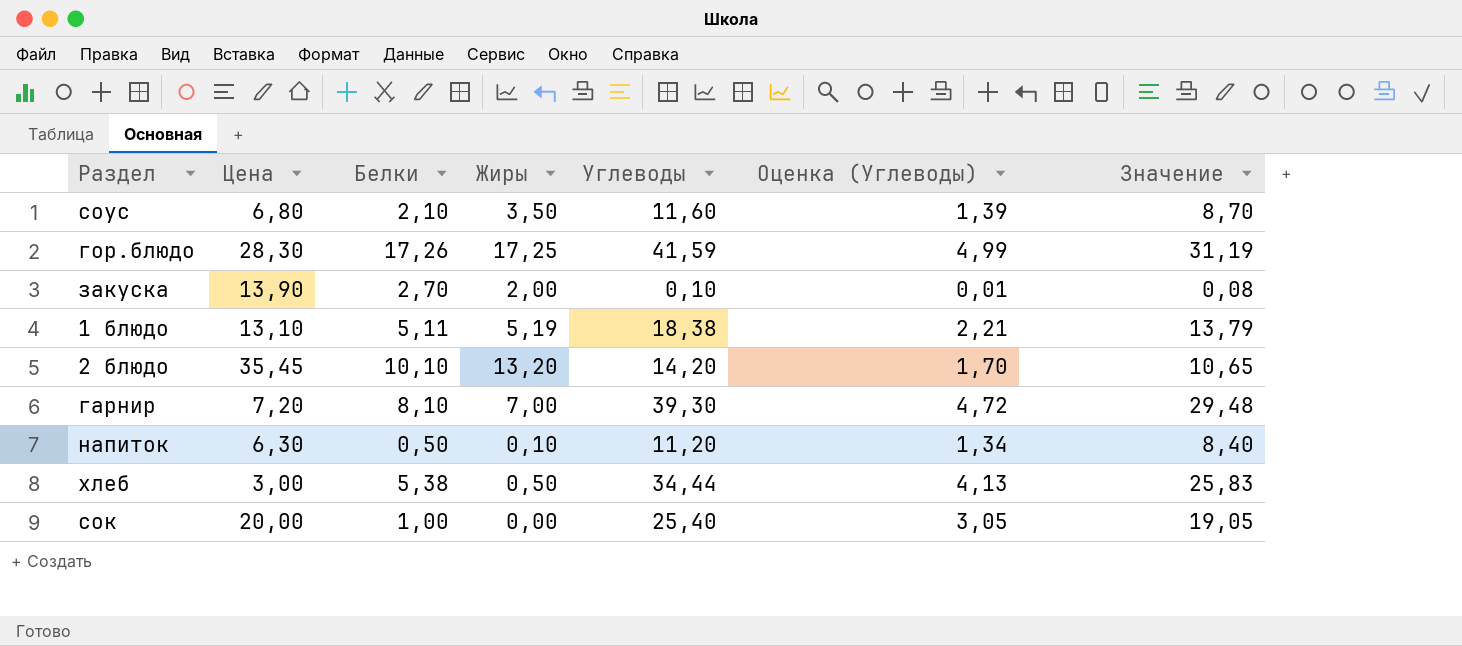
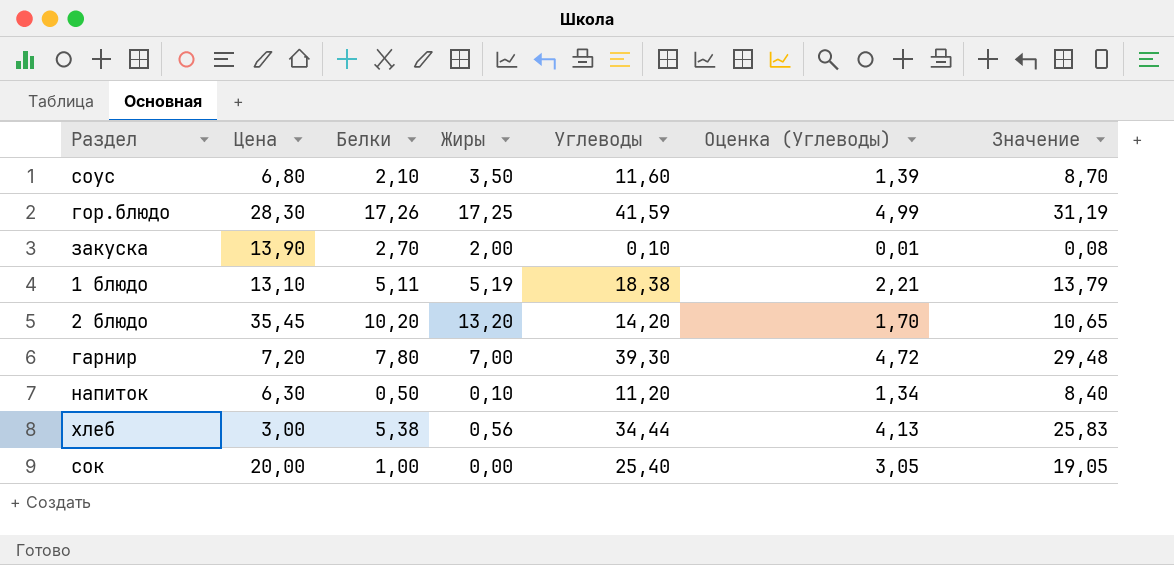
2 блюдо | Белки: 10,10 -> 10,20
гарнир | Белки: 8,10 -> 7,80
хлеб | Жиры: 0,50 -> 0,56

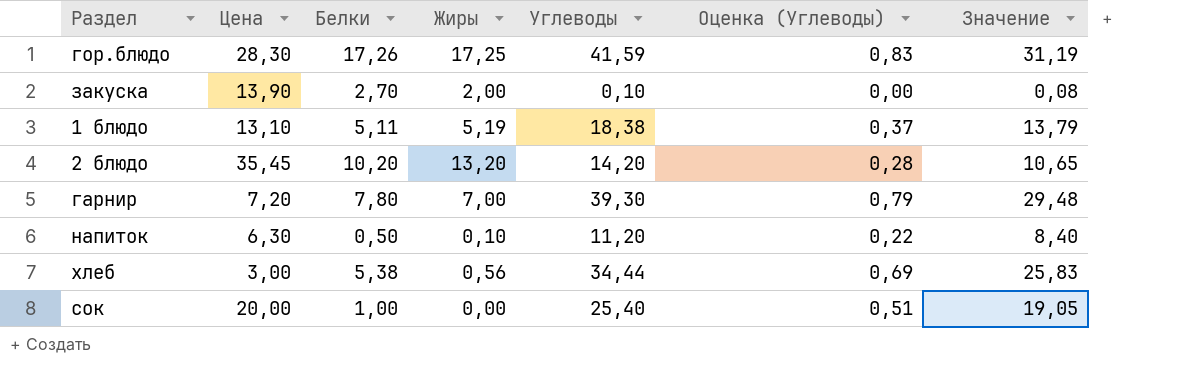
column Оценка (Углеводы) | formula: [Углеводы] * 0,12 -> [Углеводы] * 0,02
row соус: 6,80 | 2,10 | 3,50 | 11,60 | 1,39 | 8,70 -> none

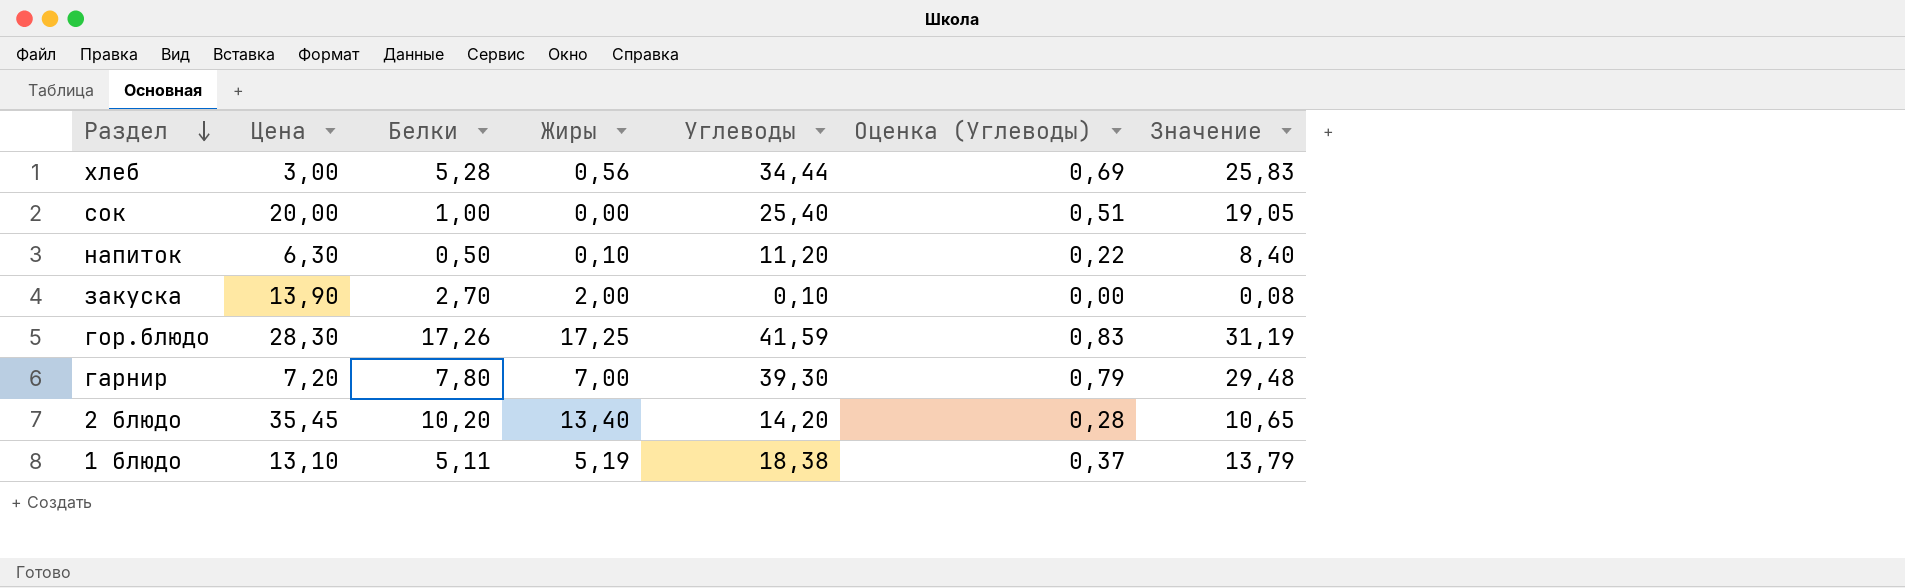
row order: none -> Раздел descending
хлеб | Белки: 5,38 -> 5,28
2 блюдо | Жиры: 13,20 -> 13,40

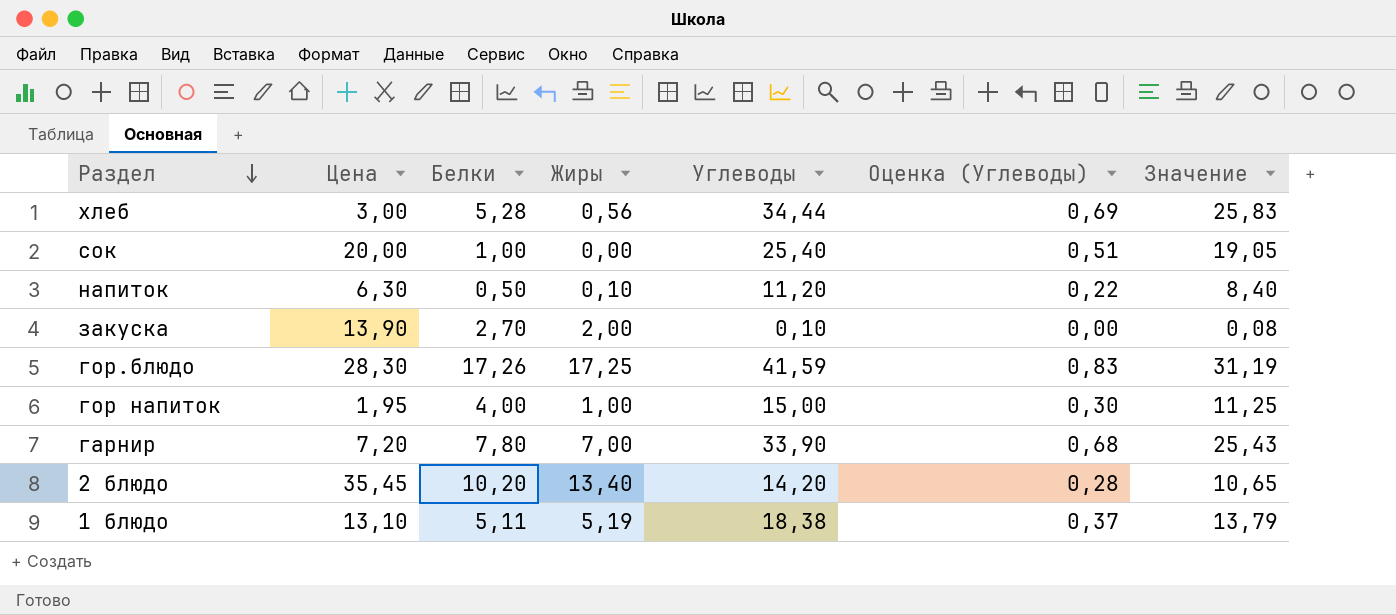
row гор напиток: none -> 1,95 | 4,00 | 1,00 | 15,00 | 0,30 | 11,25
гарнир | Углеводы: 39,30 -> 33,90
гарнир | Оценка (Углеводы): 0,79 -> 0,68
гарнир | Значение: 29,48 -> 25,43

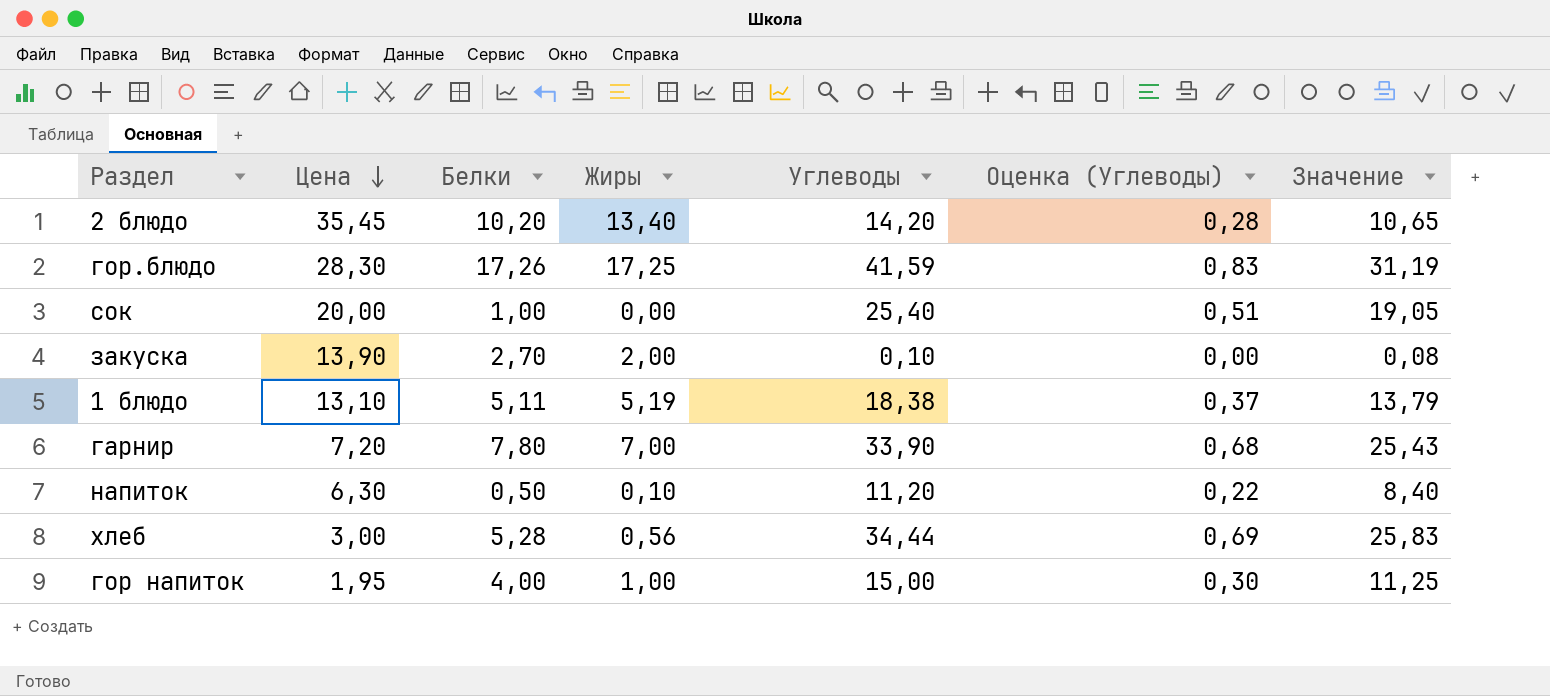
row order: Раздел descending -> Цена descending

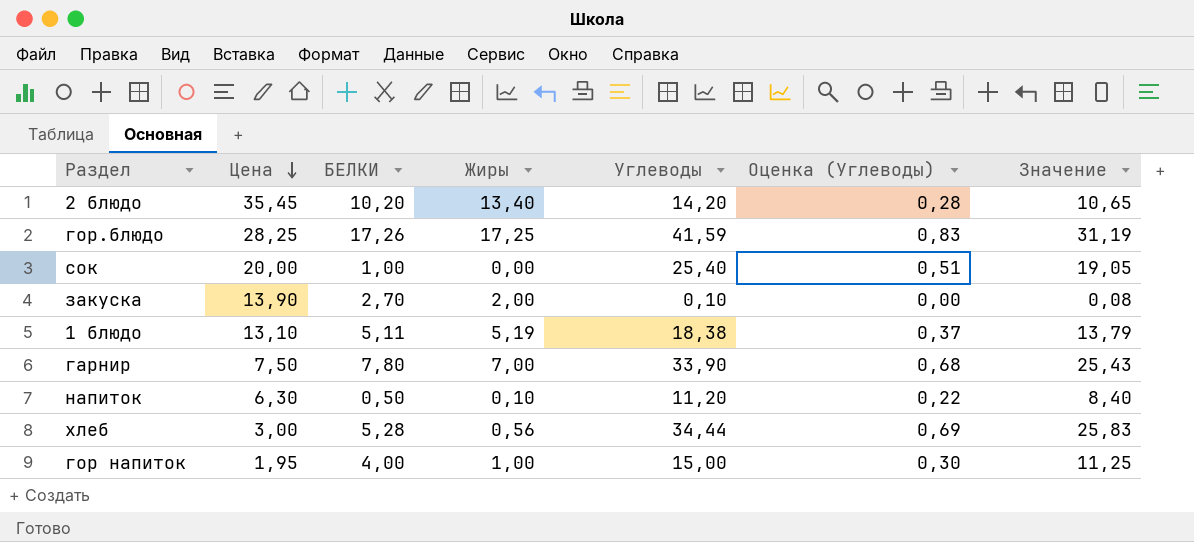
column name: Белки -> БЕЛКИ
гор.блюдо | Цена: 28,30 -> 28,25
гарнир | Цена: 7,20 -> 7,50

